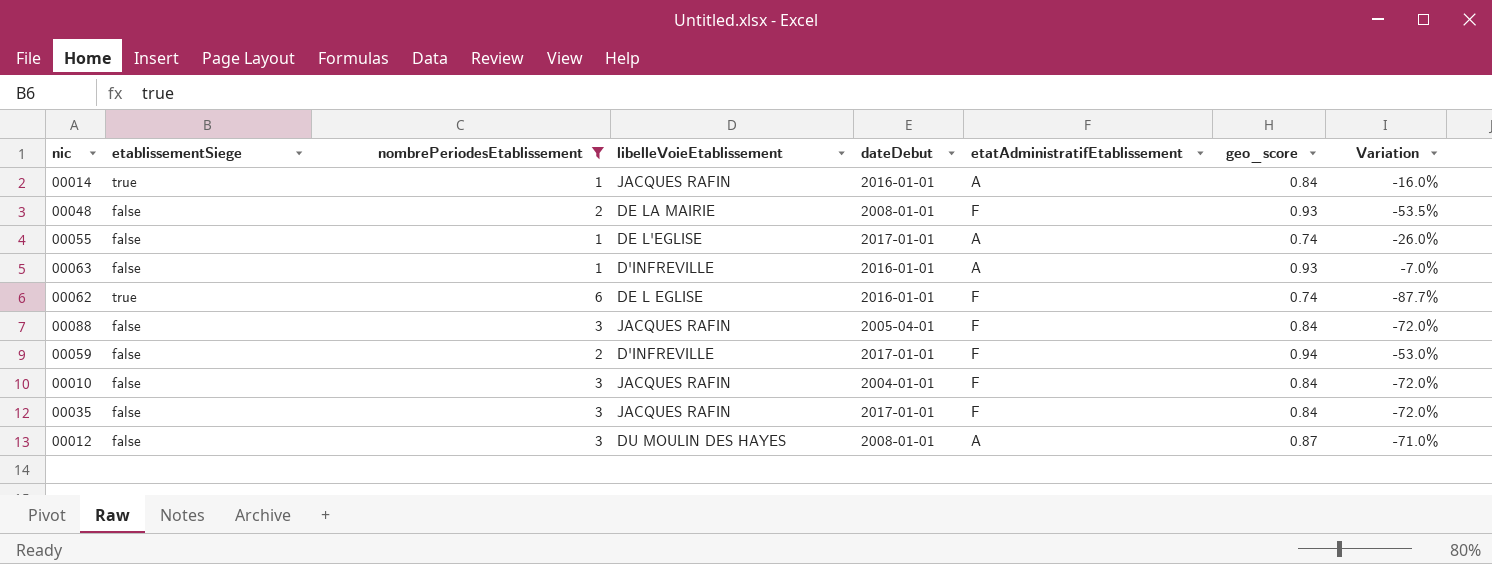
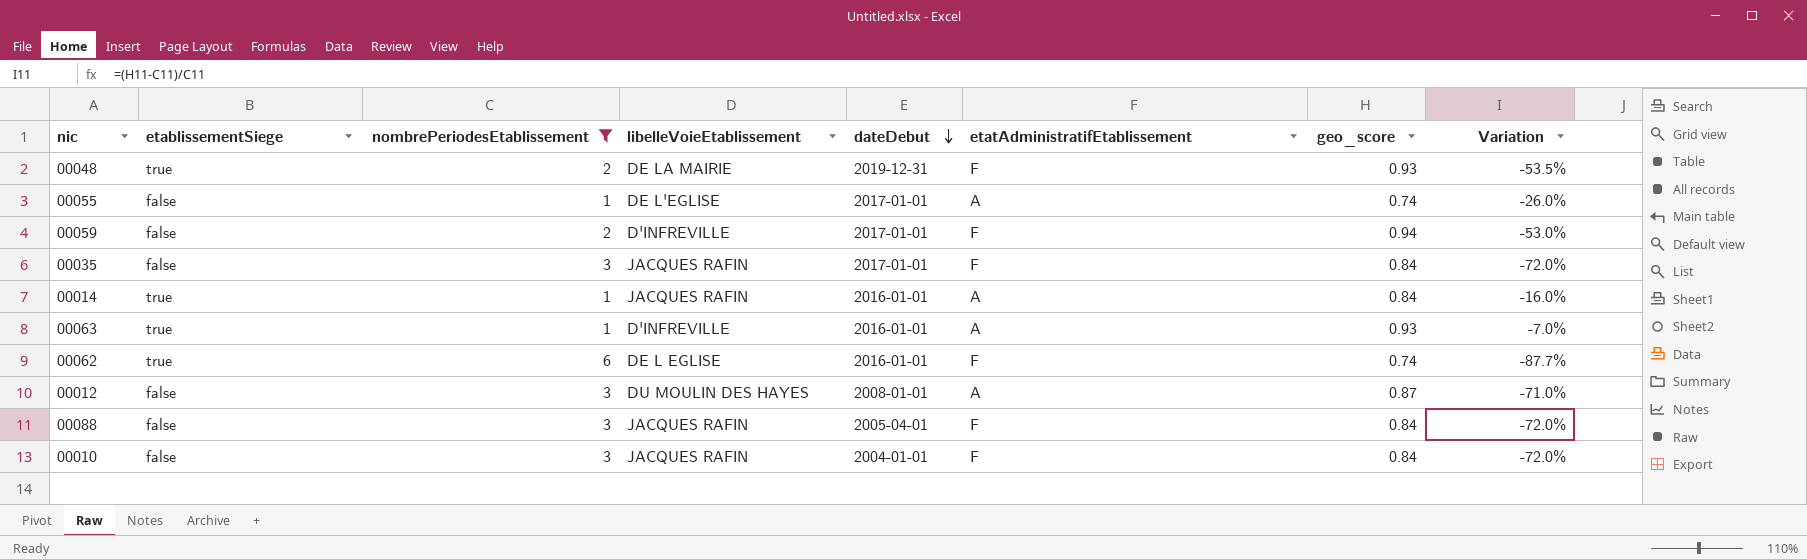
row order: none -> dateDebut descending
00048 | etablissementSiege: false -> true
00048 | dateDebut: 2008-01-01 -> 2019-12-31
00063 | etablissementSiege: false -> true

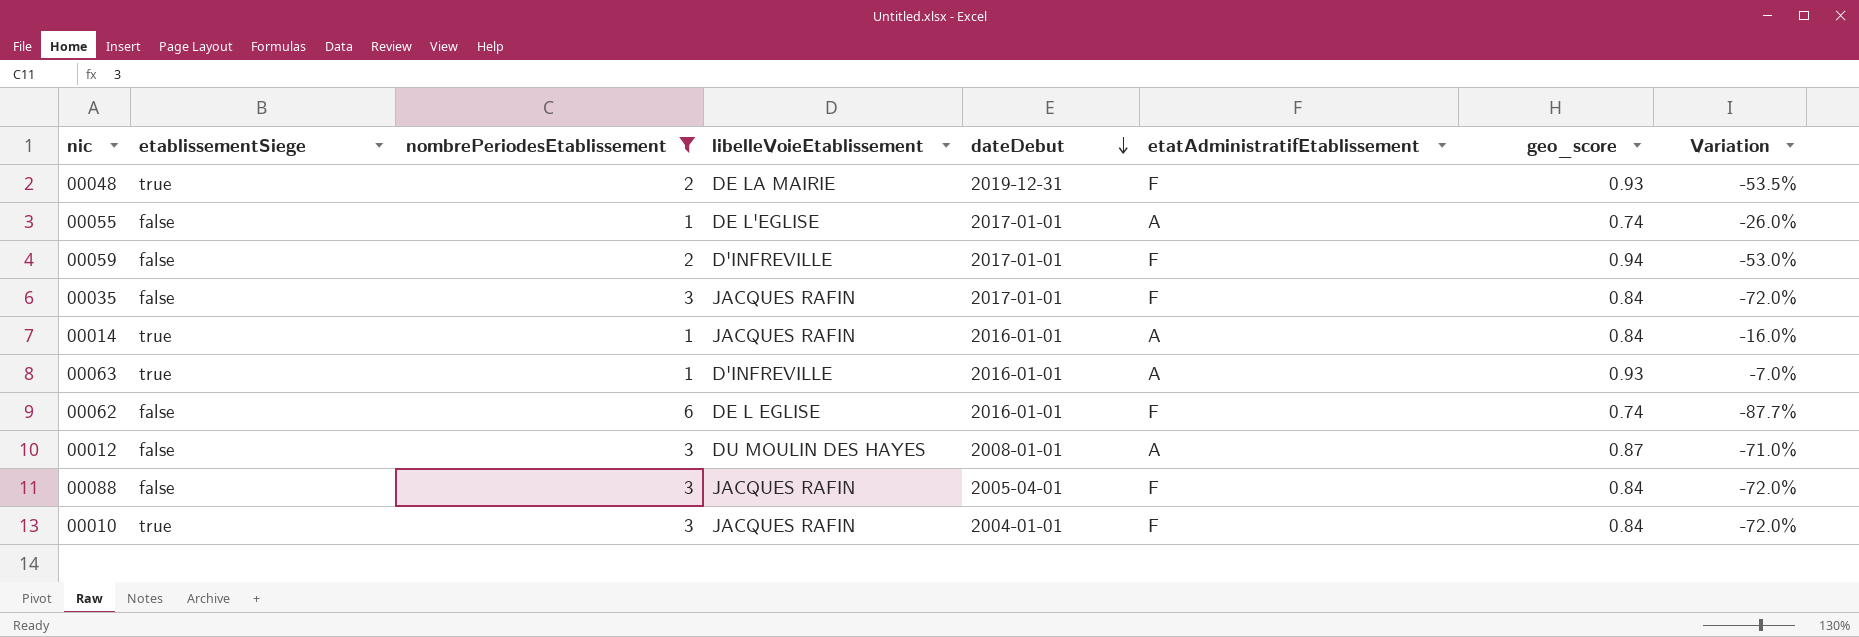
00062 | etablissementSiege: true -> false
00010 | etablissementSiege: false -> true

